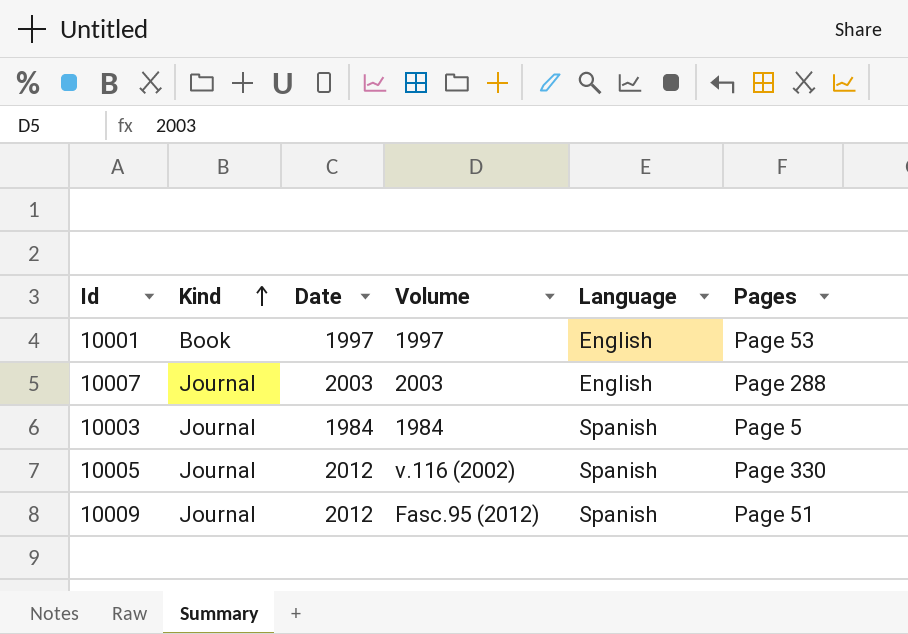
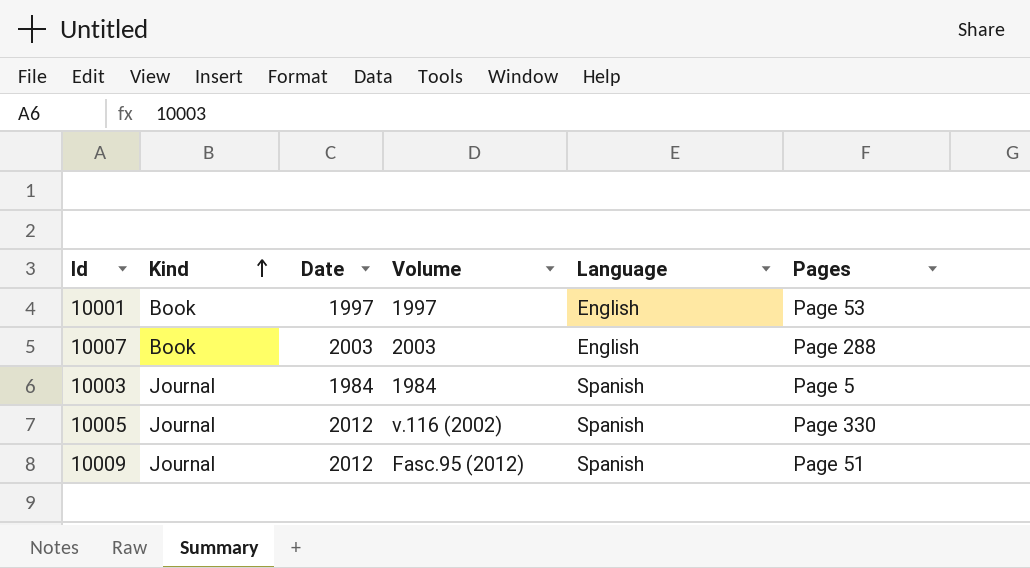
10007 | Kind: Journal -> Book

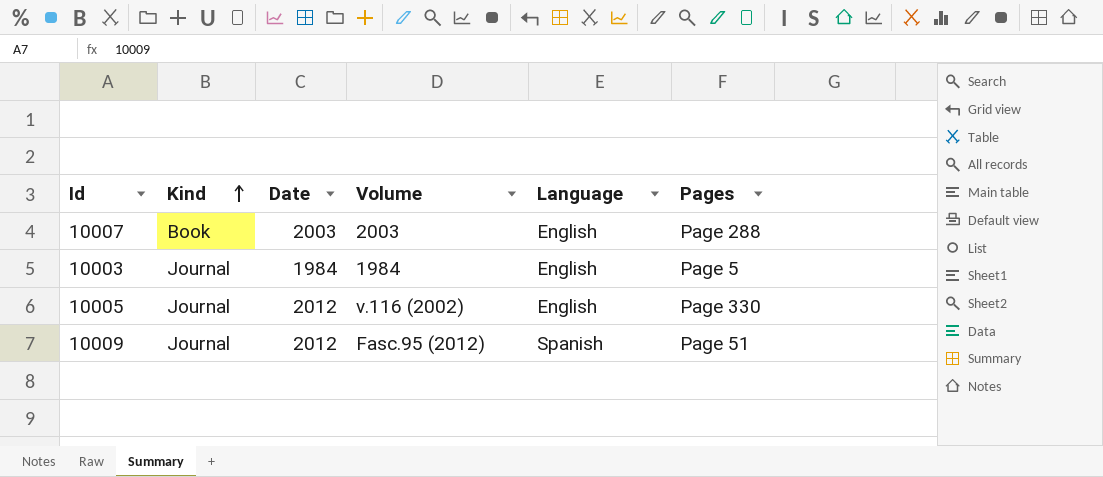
row 10001: Book | 1997 | 1997 | English | Page 53 -> none
10003 | Language: Spanish -> English
10005 | Language: Spanish -> English

